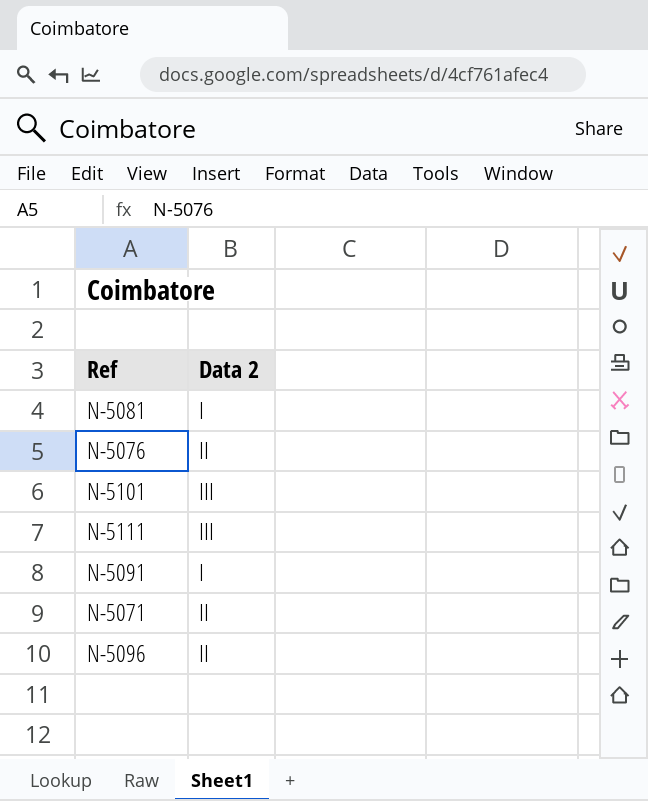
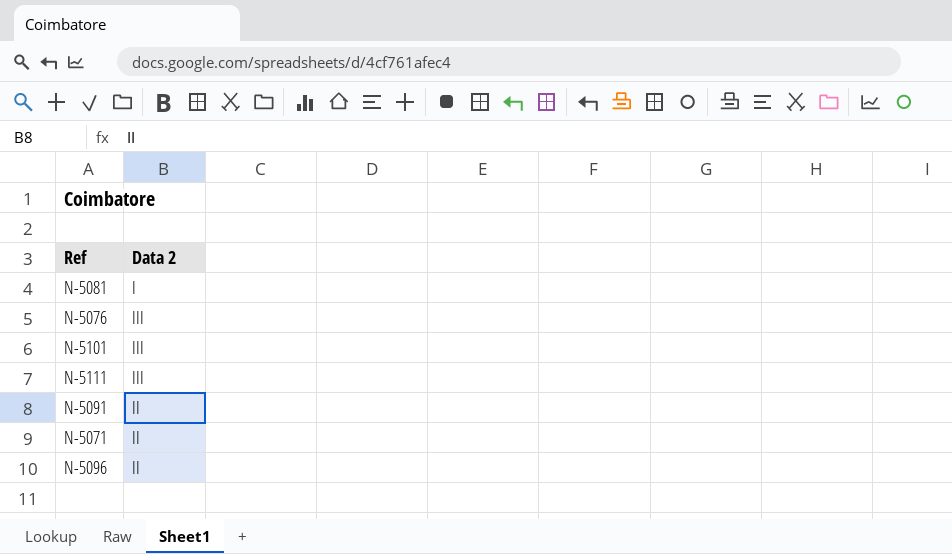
N-5076 | Data 2: II -> III
N-5091 | Data 2: I -> II

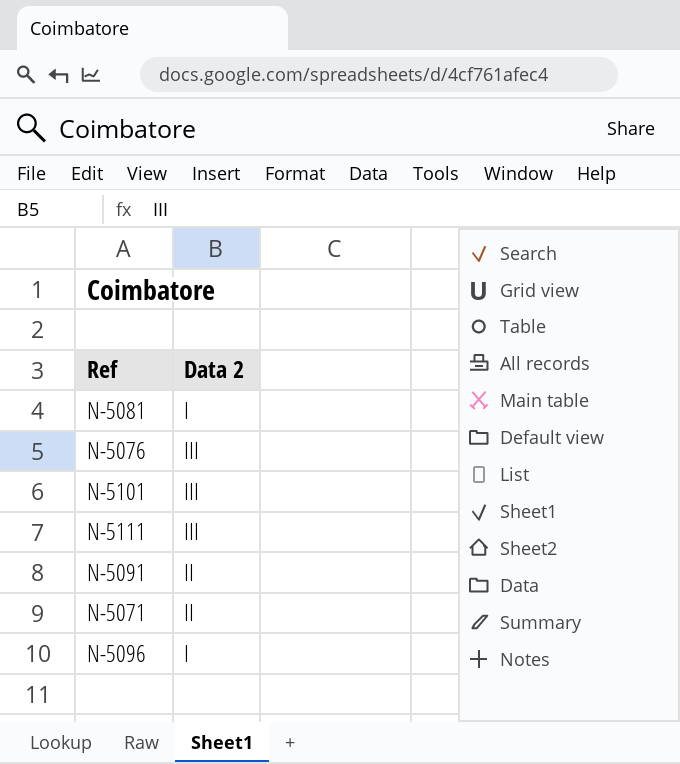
N-5096 | Data 2: II -> I

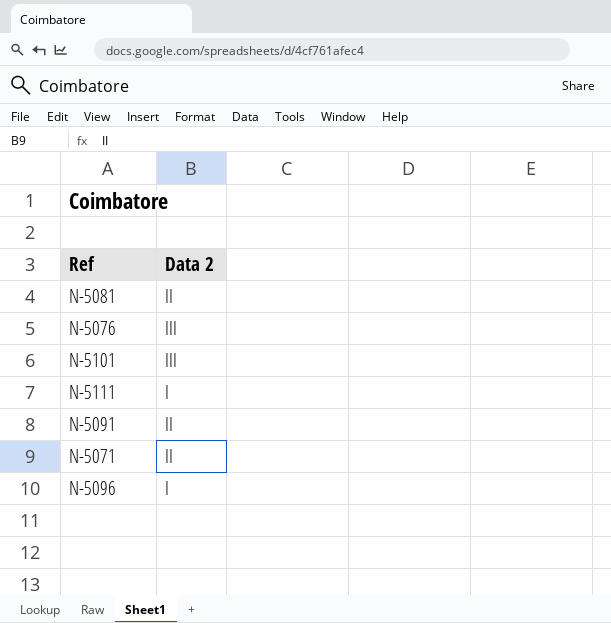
N-5081 | Data 2: I -> II
N-5111 | Data 2: III -> I

